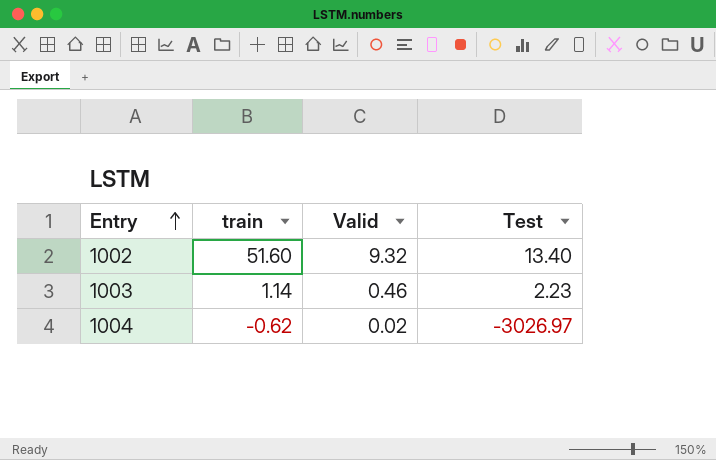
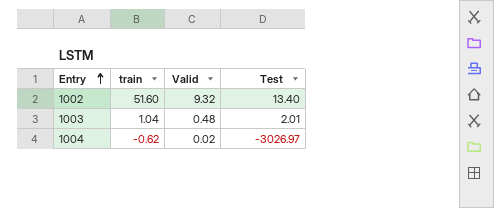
1003 | train: 1.14 -> 1.04
1003 | Valid: 0.46 -> 0.48
1003 | Test: 2.23 -> 2.01

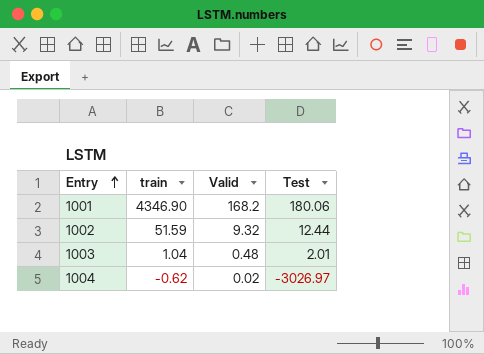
row 1001: none -> 4346.90 | 168.2 | 180.06
1002 | train: 51.60 -> 51.59
1002 | Test: 13.40 -> 12.44

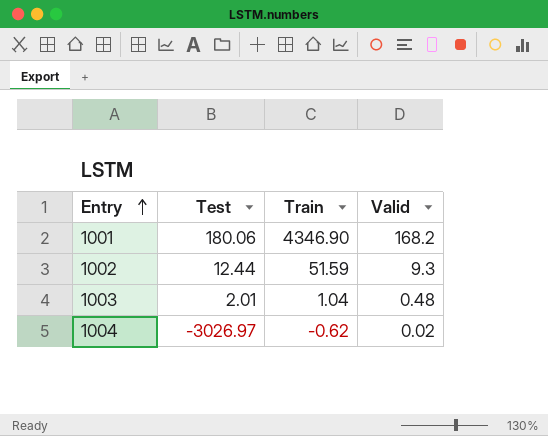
column Test | position: 4 -> 2
column name: train -> Train
1002 | Valid: 9.32 -> 9.3

